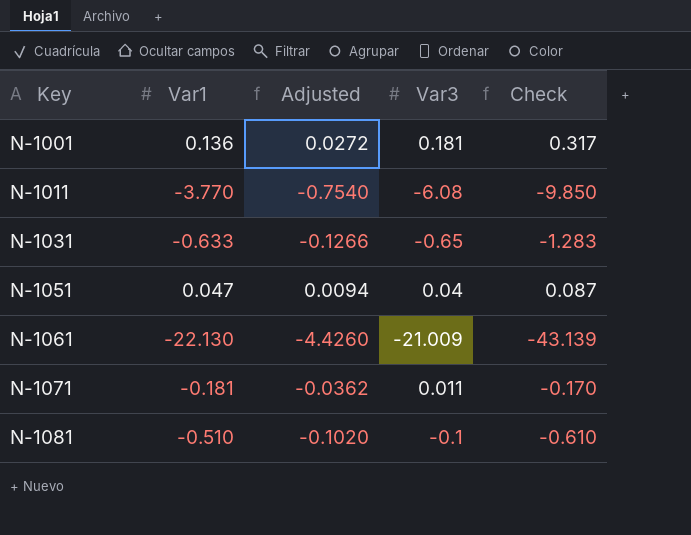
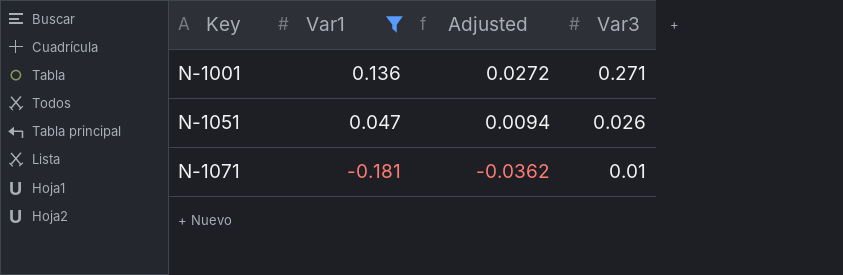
filter: none -> Var1 >= -0.181
column Check | formula: [Var1] + [Var3] -> none
N-1001 | Var3: 0.181 -> 0.271
N-1051 | Var3: 0.04 -> 0.026
N-1071 | Var3: 0.011 -> 0.01

